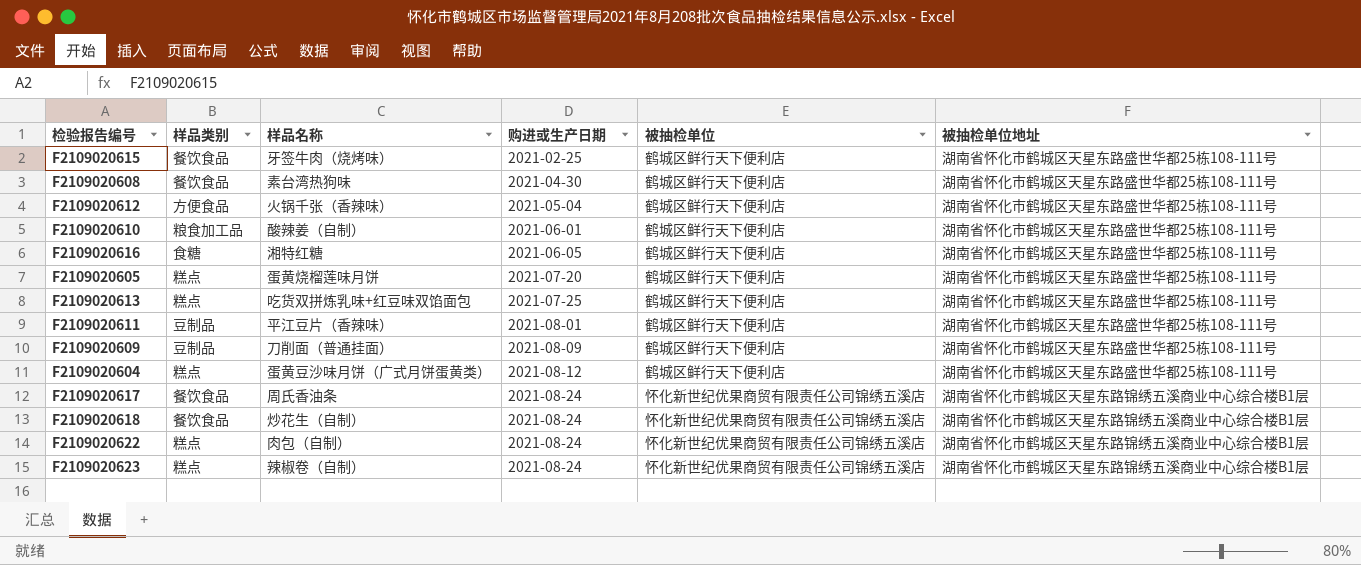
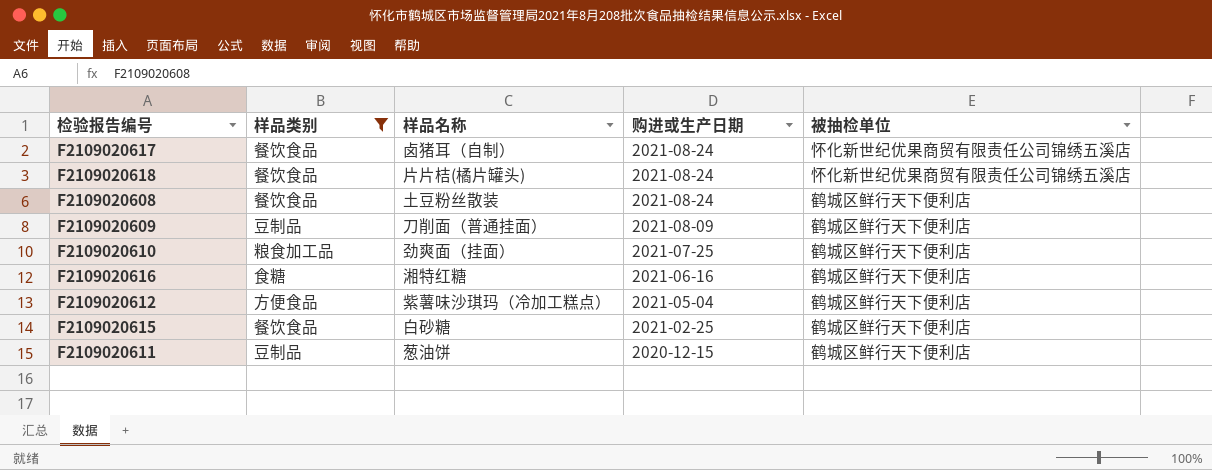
filter: none -> 样品类别 != 糕点
row order: 购进或生产日期 ascending -> 购进或生产日期 descending
column 被抽检单位地址 | position: 6 -> none
F2109020617 | 样品名称: 周氏香油条 -> 卤猪耳（自制）
F2109020618 | 样品名称: 炒花生（自制） -> 片片桔(橘片罐头)
F2109020608 | 样品名称: 素台湾热狗味 -> 土豆粉丝散装
F2109020608 | 购进或生产日期: 2021-04-30 -> 2021-08-24
F2109020610 | 样品名称: 酸辣姜（自制） -> 劲爽面（挂面）
F2109020610 | 购进或生产日期: 2021-06-01 -> 2021-07-25
F2109020616 | 购进或生产日期: 2021-06-05 -> 2021-06-16
F2109020612 | 样品名称: 火锅千张（香辣味） -> 紫薯味沙琪玛（冷加工糕点）
F2109020615 | 样品名称: 牙签牛肉（烧烤味） -> 白砂糖
F2109020611 | 样品名称: 平江豆片（香辣味） -> 葱油饼
F2109020611 | 购进或生产日期: 2021-08-01 -> 2020-12-15

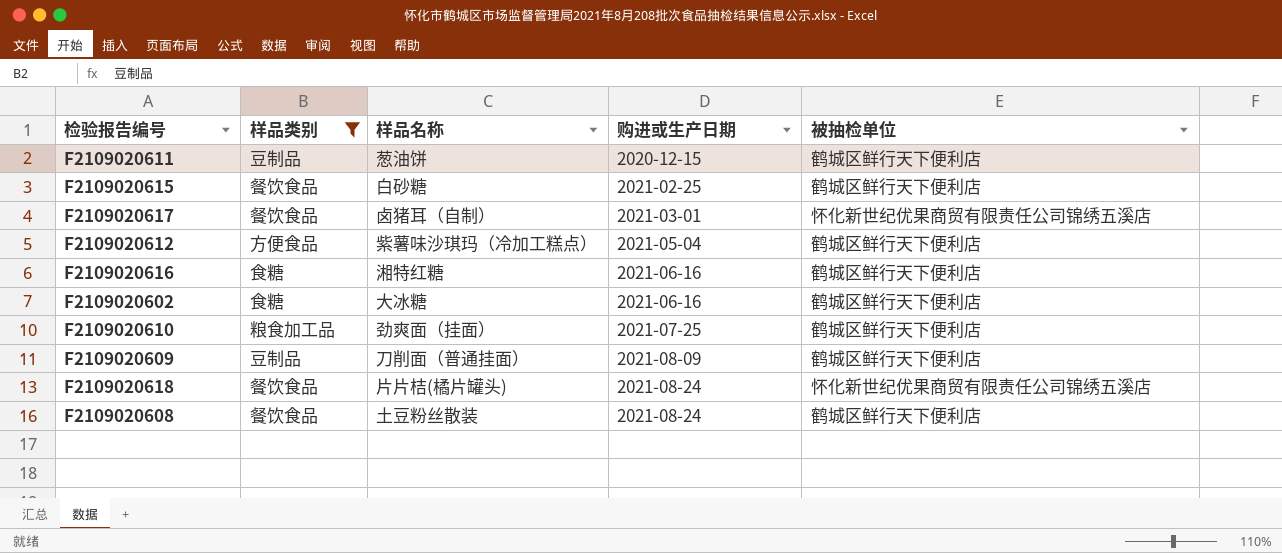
row order: 购进或生产日期 descending -> 购进或生产日期 ascending
F2109020617 | 购进或生产日期: 2021-08-24 -> 2021-03-01
row F2109020602: none -> 食糖 | 大冰糖 | 2021-06-16 | 鹤城区鲜行天下便利店

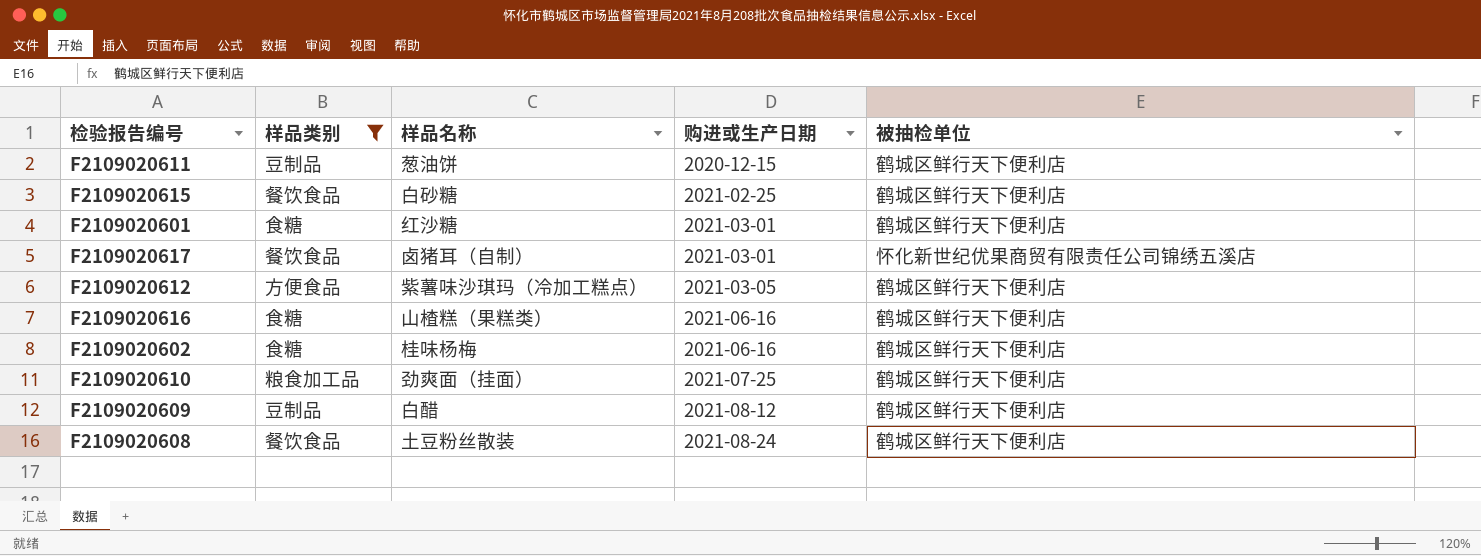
row F2109020618: 餐饮食品 | 片片桔(橘片罐头) | 2021-08-24 | 怀化新世纪优果商贸有限责任公司锦绣五溪店 -> none
row F2109020601: none -> 食糖 | 红沙糖 | 2021-03-01 | 鹤城区鲜行天下便利店
F2109020612 | 购进或生产日期: 2021-05-04 -> 2021-03-05
F2109020616 | 样品名称: 湘特红糖 -> 山楂糕（果糕类）
F2109020602 | 样品名称: 大冰糖 -> 桂味杨梅
F2109020609 | 样品名称: 刀削面（普通挂面） -> 白醋
F2109020609 | 购进或生产日期: 2021-08-09 -> 2021-08-12

